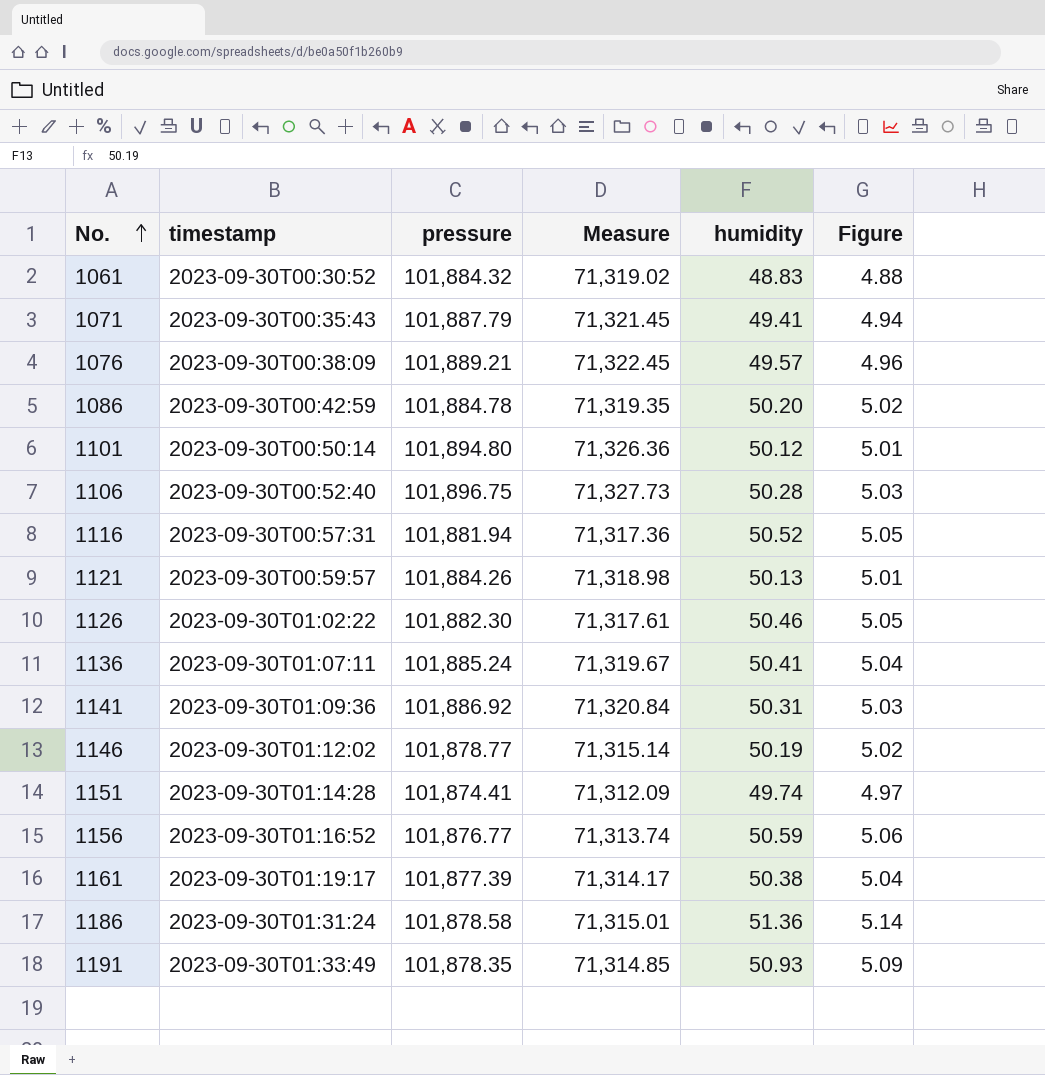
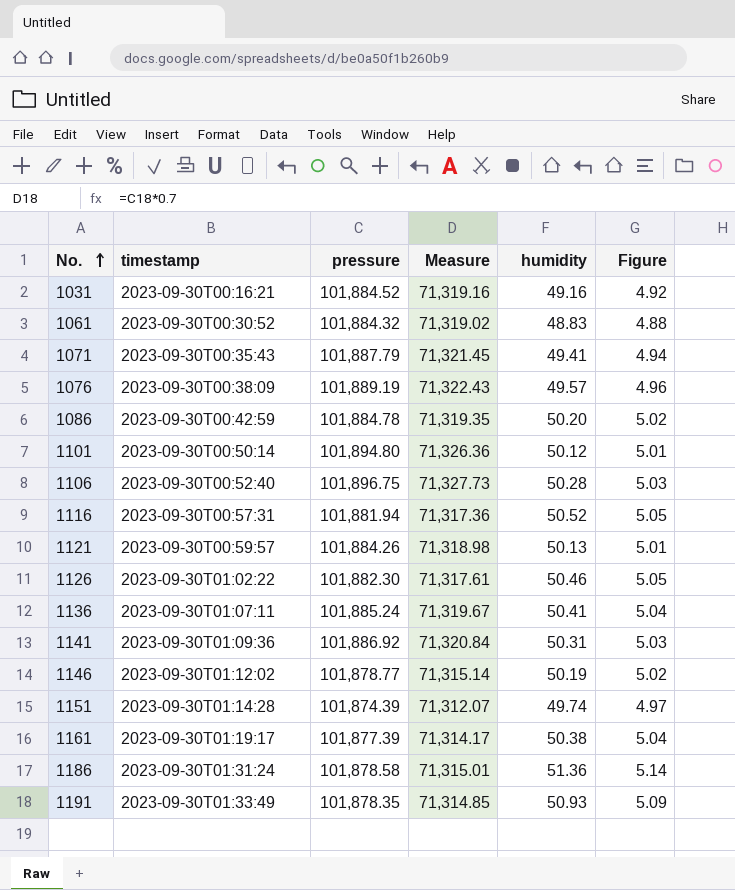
row 1156: 2023-09-30T01:16:52 | 101,876.77 | 71,313.74 | 50.59 | 5.06 -> none
row 1031: none -> 2023-09-30T00:16:21 | 101,884.52 | 71,319.16 | 49.16 | 4.92
1076 | pressure: 101,889.21 -> 101,889.19
1076 | Measure: 71,322.45 -> 71,322.43
1151 | pressure: 101,874.41 -> 101,874.39
1151 | Measure: 71,312.09 -> 71,312.07

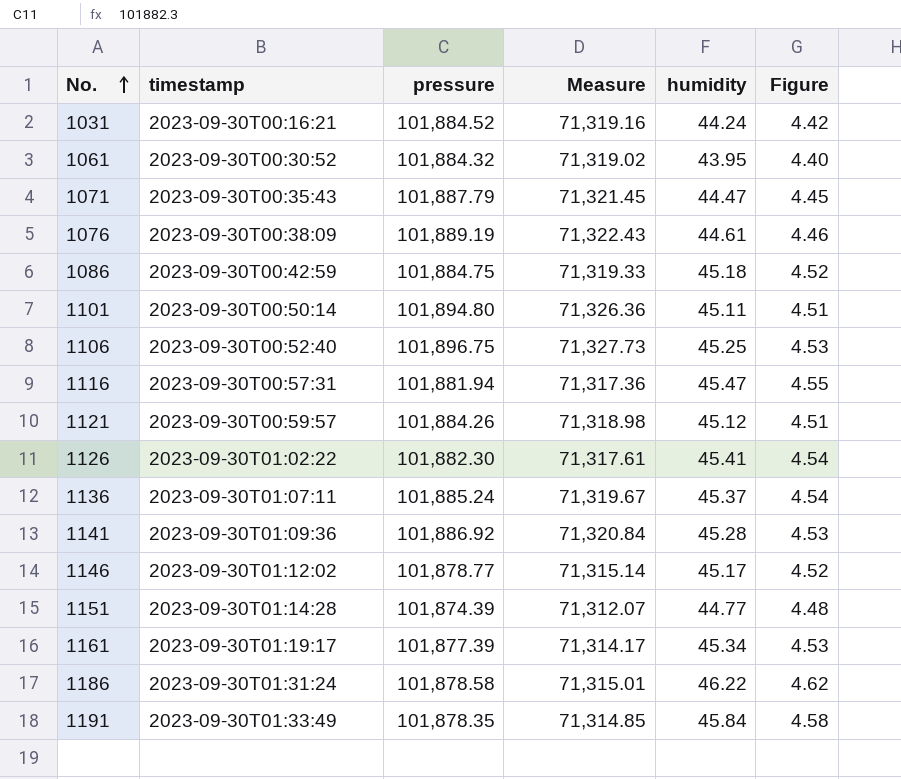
1031 | humidity: 49.16 -> 44.24
1031 | Figure: 4.92 -> 4.42
1061 | humidity: 48.83 -> 43.95
1061 | Figure: 4.88 -> 4.40
1071 | humidity: 49.41 -> 44.47
1071 | Figure: 4.94 -> 4.45
1076 | humidity: 49.57 -> 44.61
1076 | Figure: 4.96 -> 4.46
1086 | pressure: 101,884.78 -> 101,884.75
1086 | Measure: 71,319.35 -> 71,319.33
1086 | humidity: 50.20 -> 45.18
1086 | Figure: 5.02 -> 4.52
1101 | humidity: 50.12 -> 45.11
1101 | Figure: 5.01 -> 4.51
1106 | humidity: 50.28 -> 45.25
1106 | Figure: 5.03 -> 4.53
1116 | humidity: 50.52 -> 45.47
1116 | Figure: 5.05 -> 4.55
1121 | humidity: 50.13 -> 45.12
1121 | Figure: 5.01 -> 4.51
1126 | humidity: 50.46 -> 45.41
1126 | Figure: 5.05 -> 4.54
1136 | humidity: 50.41 -> 45.37
1136 | Figure: 5.04 -> 4.54
1141 | humidity: 50.31 -> 45.28
1141 | Figure: 5.03 -> 4.53
1146 | humidity: 50.19 -> 45.17
1146 | Figure: 5.02 -> 4.52
1151 | humidity: 49.74 -> 44.77
1151 | Figure: 4.97 -> 4.48
1161 | humidity: 50.38 -> 45.34
1161 | Figure: 5.04 -> 4.53
1186 | humidity: 51.36 -> 46.22
1186 | Figure: 5.14 -> 4.62
1191 | humidity: 50.93 -> 45.84
1191 | Figure: 5.09 -> 4.58

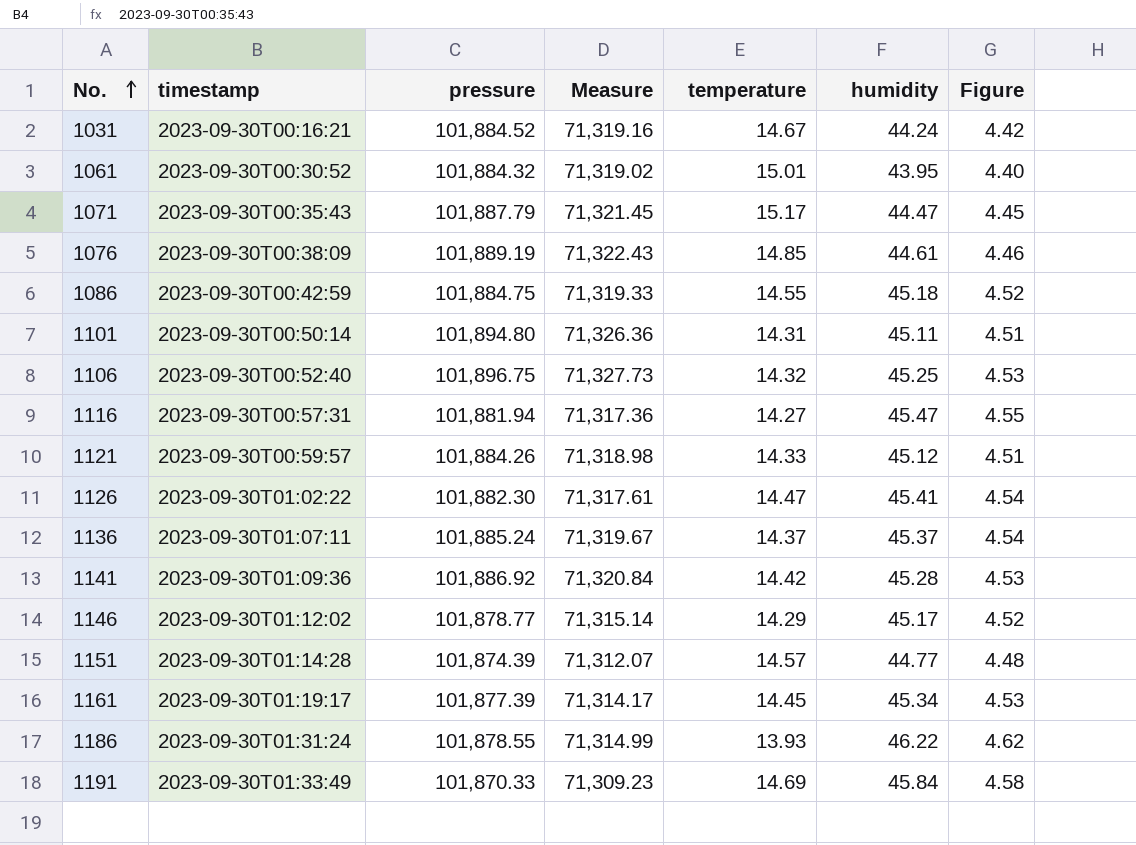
column temperature | position: none -> 5
1186 | pressure: 101,878.58 -> 101,878.55
1186 | Measure: 71,315.01 -> 71,314.99
1191 | pressure: 101,878.35 -> 101,870.33
1191 | Measure: 71,314.85 -> 71,309.23

